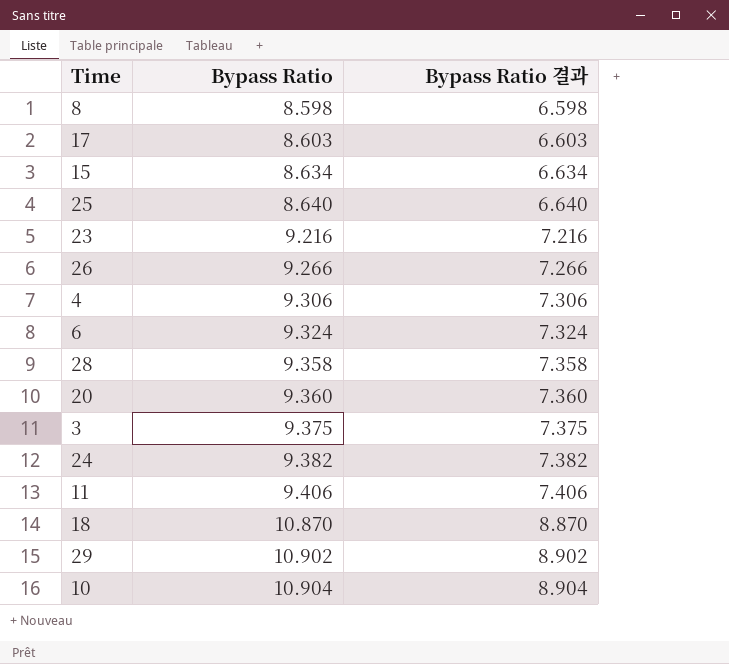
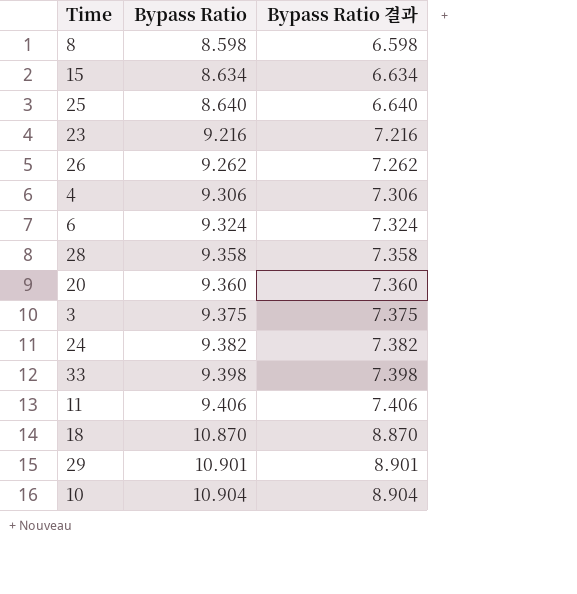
row 17: 8.603 | 6.603 -> none
26 | Bypass Ratio: 9.266 -> 9.262
26 | Bypass Ratio 결과: 7.266 -> 7.262
row 33: none -> 9.398 | 7.398
29 | Bypass Ratio: 10.902 -> 10.901
29 | Bypass Ratio 결과: 8.902 -> 8.901

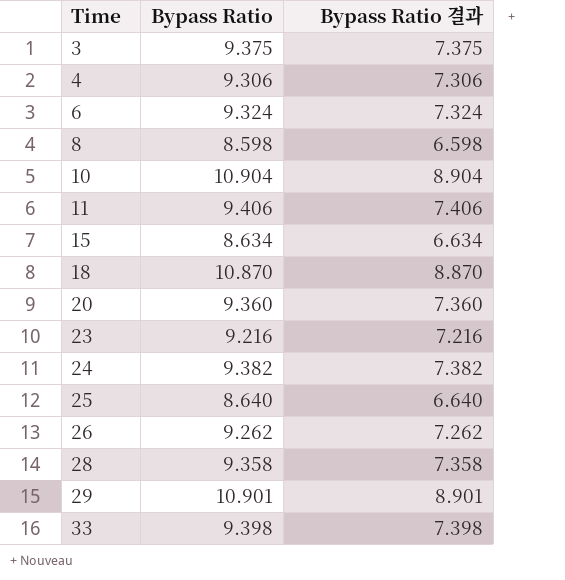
row order: Bypass Ratio ascending -> Time ascending

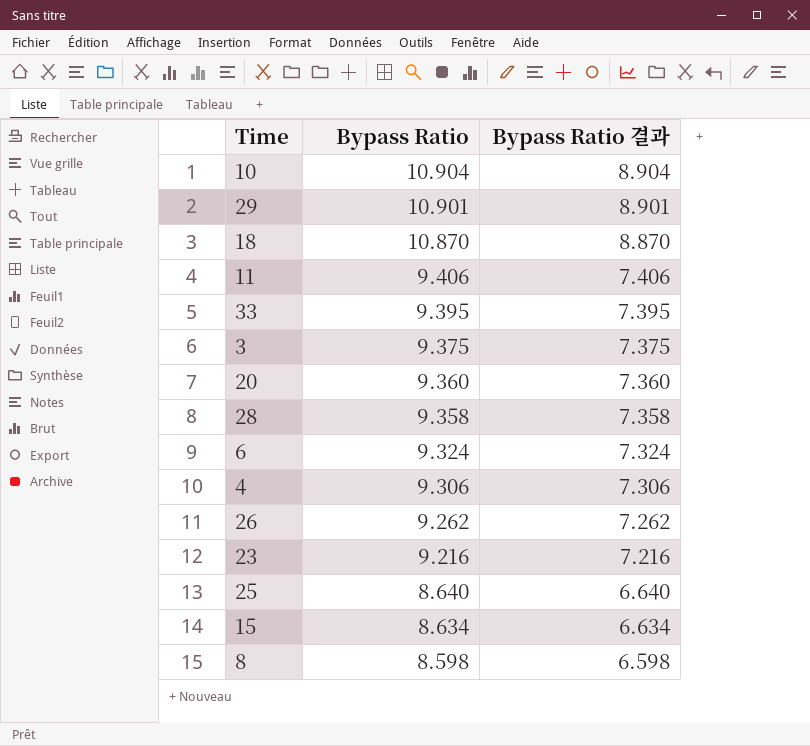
row order: Time ascending -> Bypass Ratio descending
row 24: 9.382 | 7.382 -> none
33 | Bypass Ratio: 9.398 -> 9.395
33 | Bypass Ratio 결과: 7.398 -> 7.395

